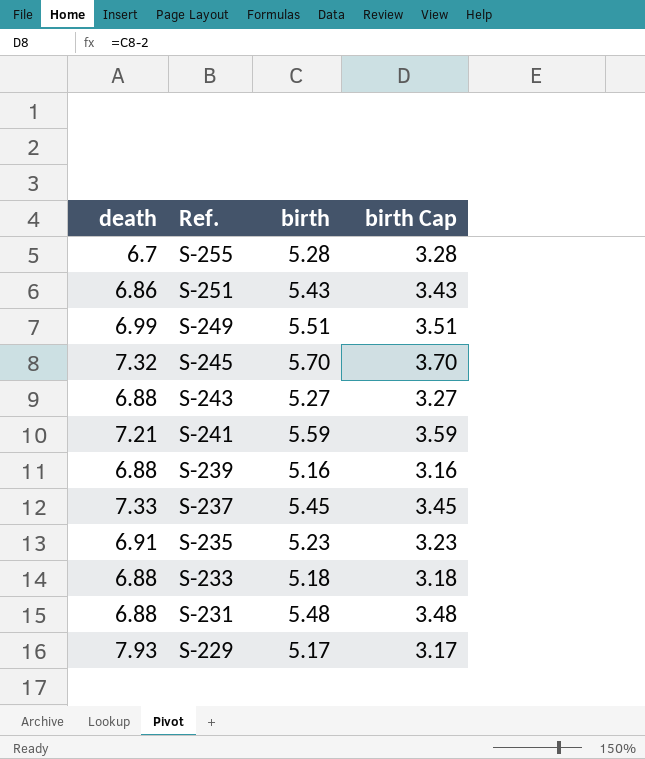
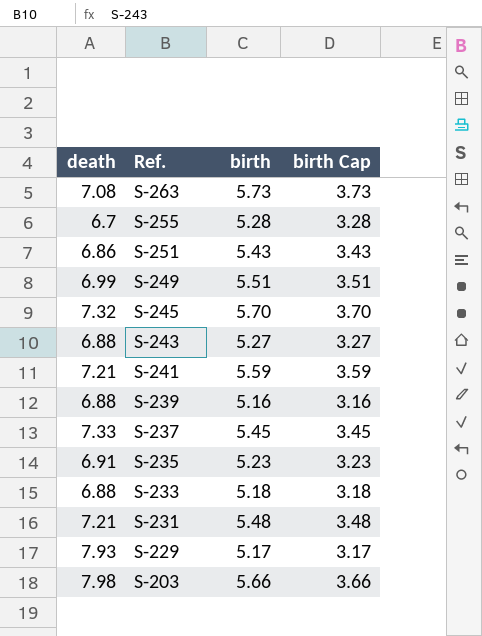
row S-263: none -> 7.08 | 5.73 | 3.73
S-231 | death: 6.88 -> 7.21
row S-203: none -> 7.98 | 5.66 | 3.66

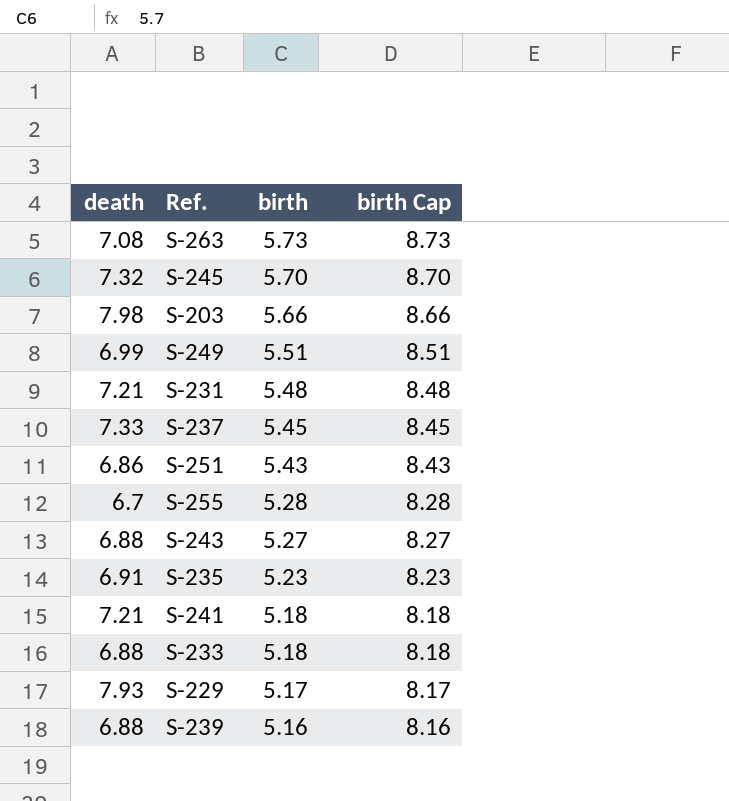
row order: Ref. descending -> birth descending
column birth Cap | formula: [birth] - 2 -> [birth] + 3
S-241 | birth: 5.59 -> 5.18

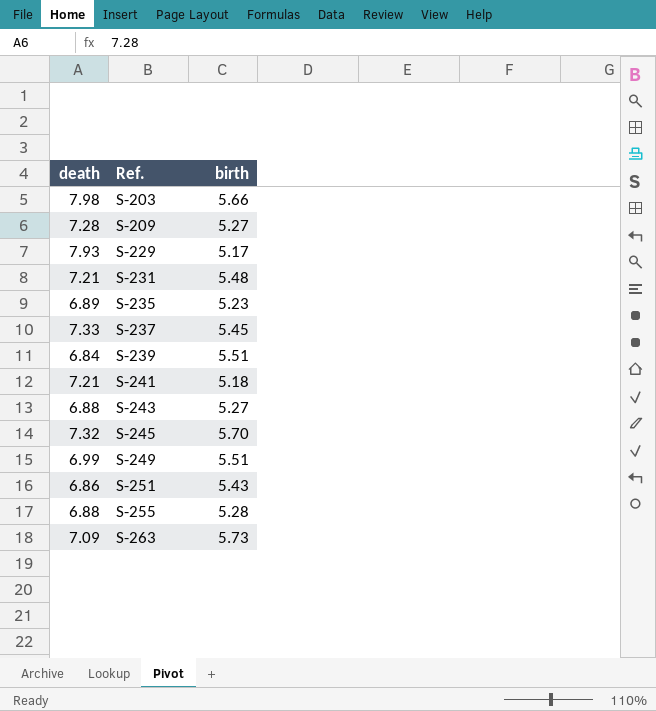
row order: birth descending -> Ref. ascending
column birth Cap | formula: [birth] + 3 -> none
row S-233: 6.88 | 5.18 | 8.18 -> none
row S-209: none -> 7.28 | 5.27
S-235 | death: 6.91 -> 6.89
S-239 | death: 6.88 -> 6.84
S-239 | birth: 5.16 -> 5.51
S-255 | death: 6.7 -> 6.88
S-263 | death: 7.08 -> 7.09

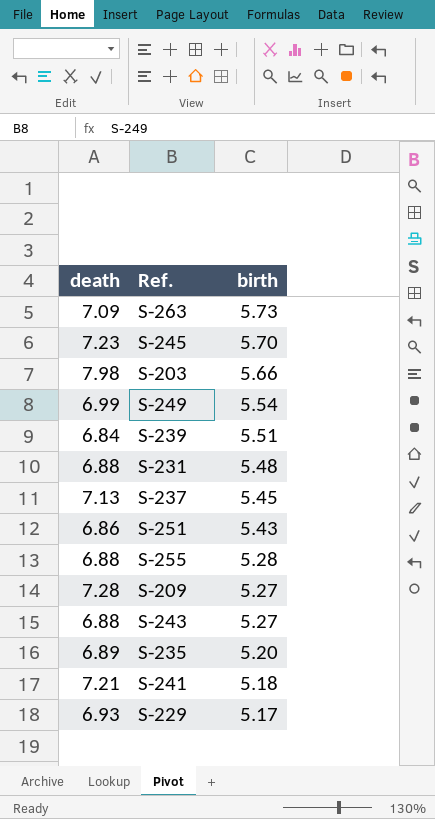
row order: Ref. ascending -> birth descending
S-245 | death: 7.32 -> 7.23
S-249 | birth: 5.51 -> 5.54
S-231 | death: 7.21 -> 6.88
S-237 | death: 7.33 -> 7.13
S-235 | birth: 5.23 -> 5.20
S-229 | death: 7.93 -> 6.93

